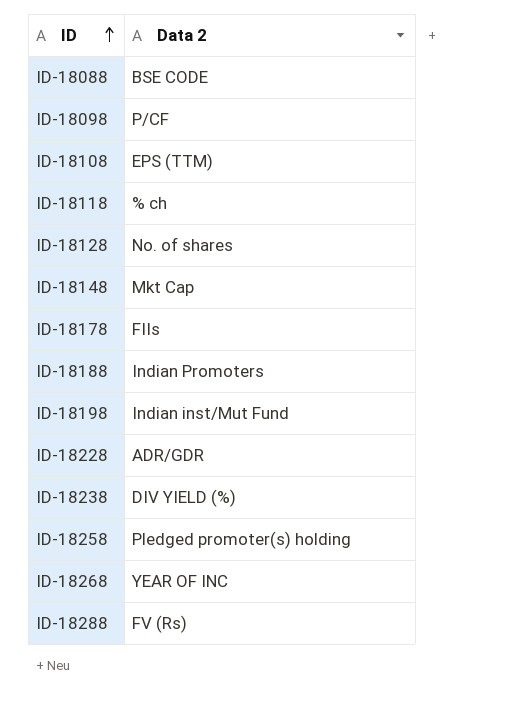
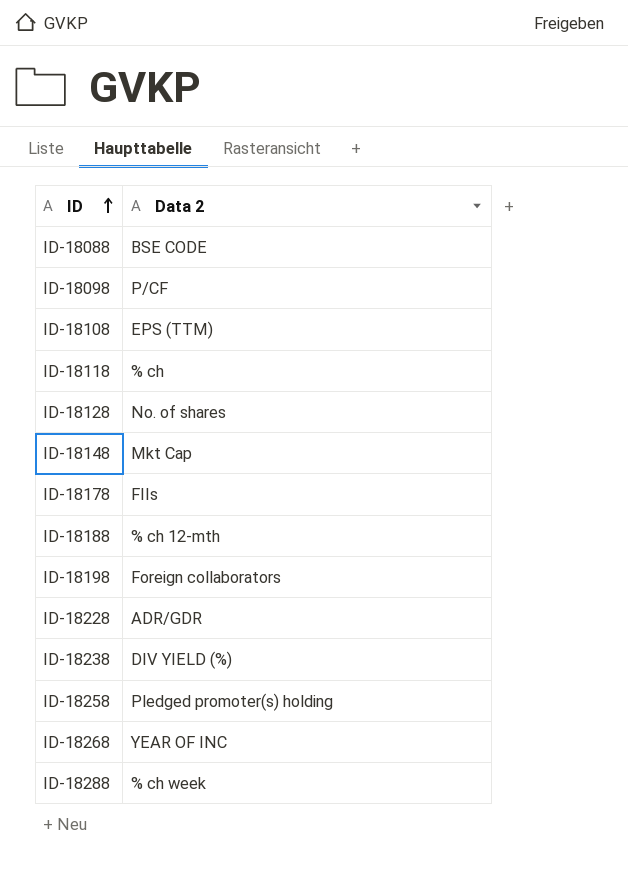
ID-18188 | Data 2: Indian Promoters -> % ch 12-mth
ID-18198 | Data 2: Indian inst/Mut Fund -> Foreign collaborators
ID-18288 | Data 2: FV (Rs) -> % ch week

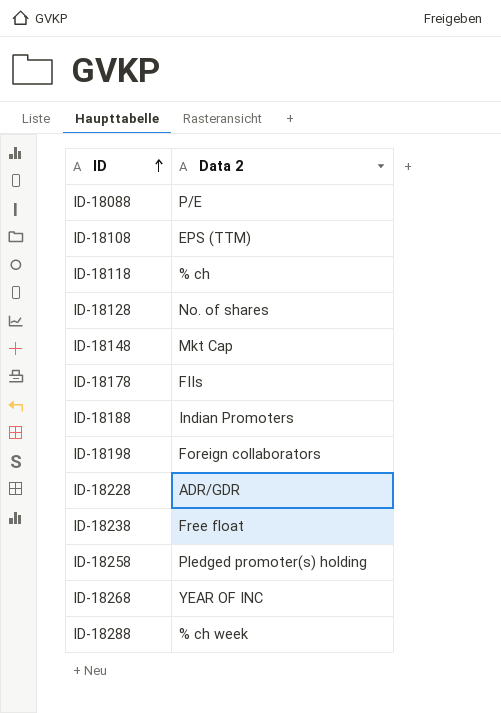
row ID-18098: P/CF -> none
ID-18088 | Data 2: BSE CODE -> P/E
ID-18188 | Data 2: % ch 12-mth -> Indian Promoters
ID-18238 | Data 2: DIV YIELD (%) -> Free float

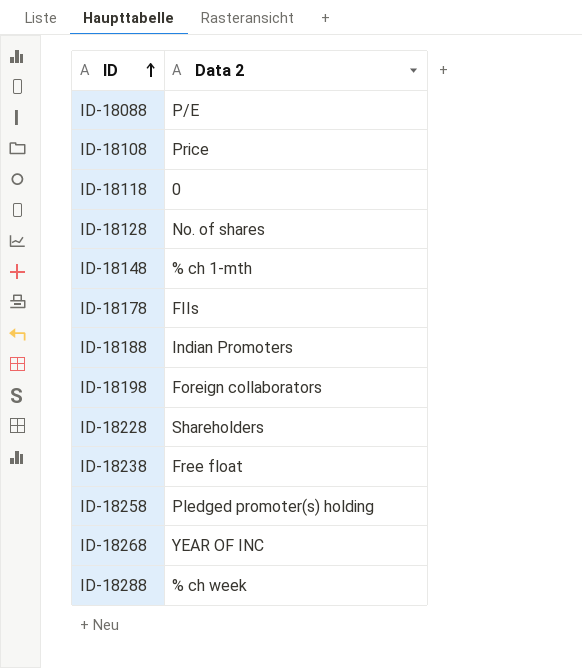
ID-18108 | Data 2: EPS (TTM) -> Price
ID-18118 | Data 2: % ch -> 0
ID-18148 | Data 2: Mkt Cap -> % ch 1-mth
ID-18228 | Data 2: ADR/GDR -> Shareholders

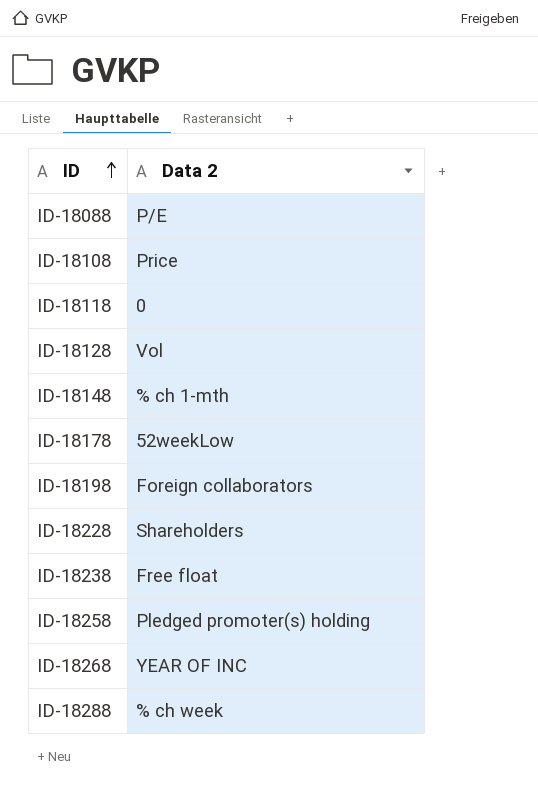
row ID-18188: Indian Promoters -> none
ID-18128 | Data 2: No. of shares -> Vol
ID-18178 | Data 2: FIIs -> 52weekLow

